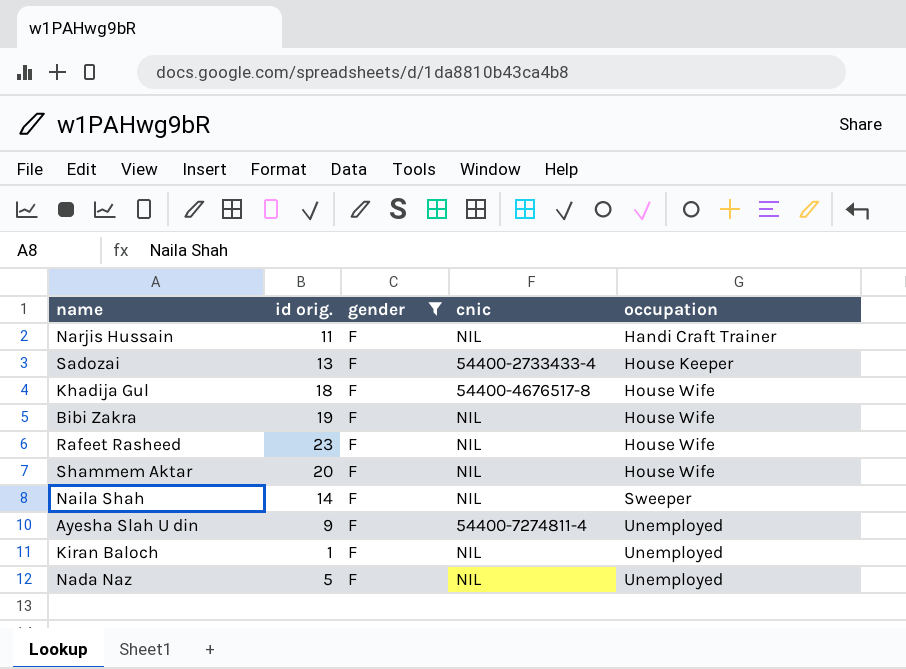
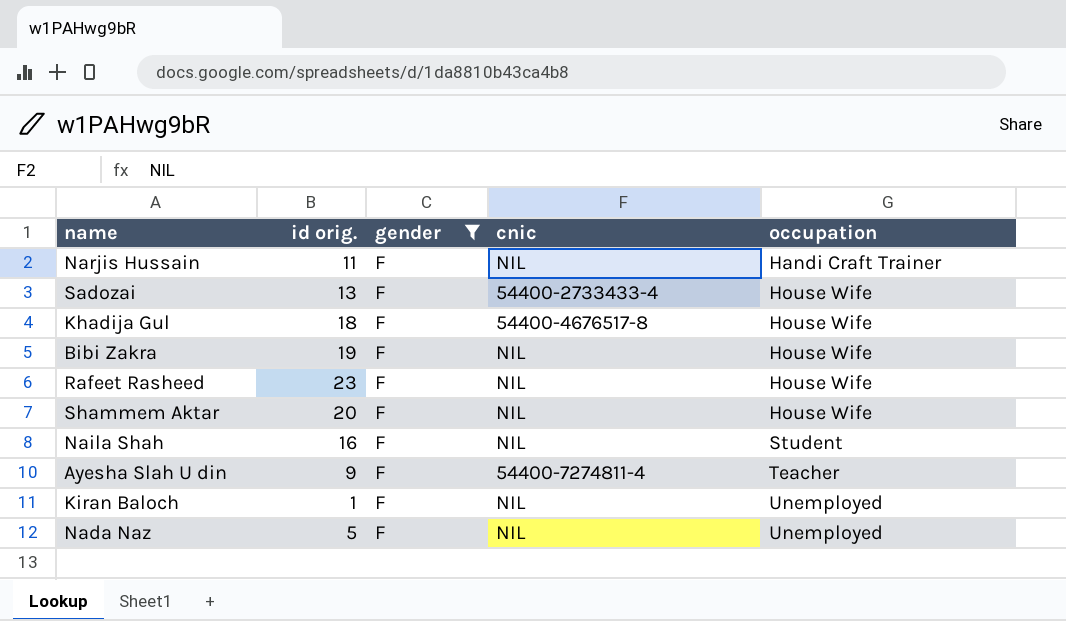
Sadozai | occupation: House Keeper -> House Wife
Naila Shah | id orig.: 14 -> 16
Naila Shah | occupation: Sweeper -> Student
Ayesha Slah U din | occupation: Unemployed -> Teacher

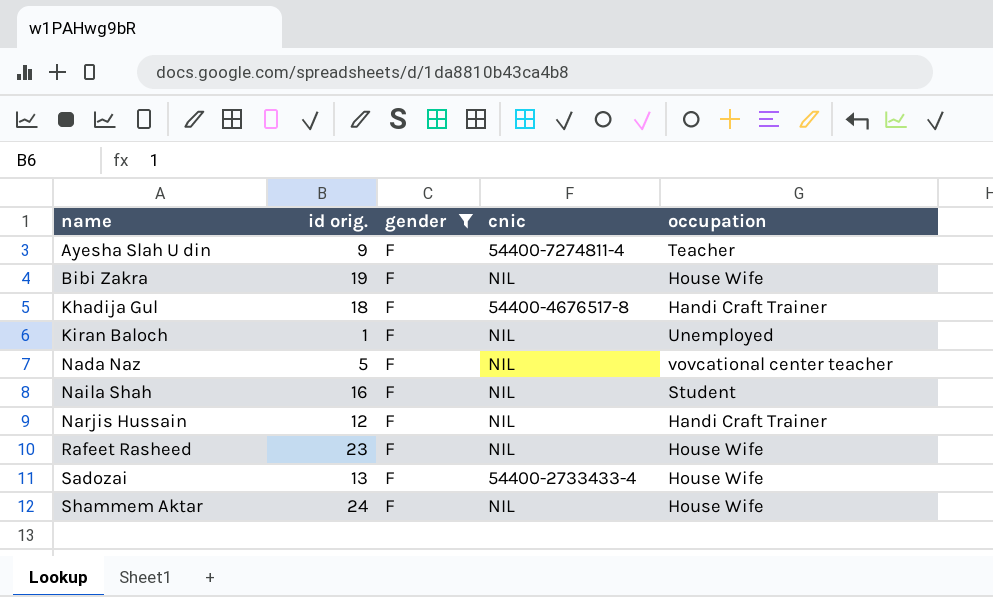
row order: occupation ascending -> name ascending
Khadija Gul | occupation: House Wife -> Handi Craft Trainer
Nada Naz | occupation: Unemployed -> vovcational center teacher
Narjis Hussain | id orig.: 11 -> 12
Shammem Aktar | id orig.: 20 -> 24

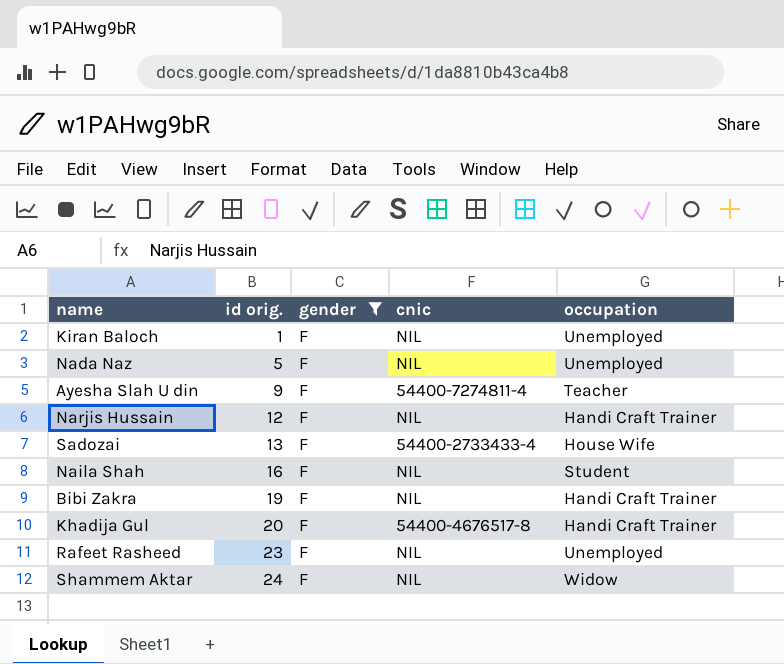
row order: name ascending -> id orig. ascending
Nada Naz | occupation: vovcational center teacher -> Unemployed
Bibi Zakra | occupation: House Wife -> Handi Craft Trainer
Khadija Gul | id orig.: 18 -> 20
Rafeet Rasheed | occupation: House Wife -> Unemployed
Shammem Aktar | occupation: House Wife -> Widow

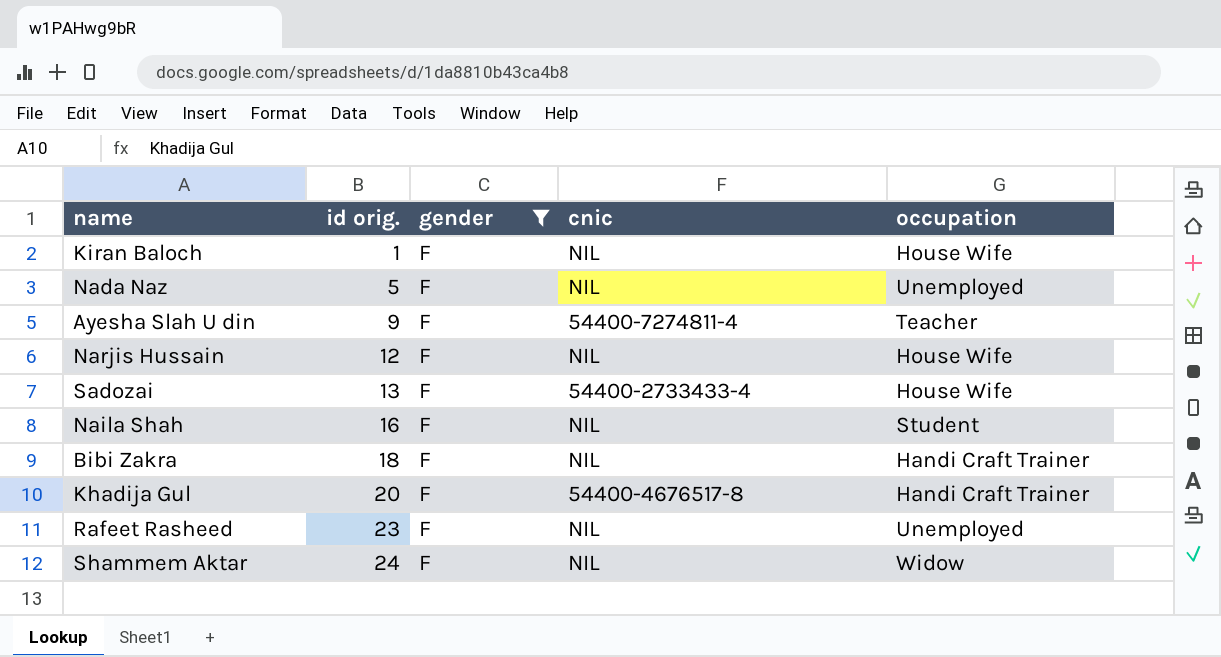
Kiran Baloch | occupation: Unemployed -> House Wife
Narjis Hussain | occupation: Handi Craft Trainer -> House Wife
Bibi Zakra | id orig.: 19 -> 18

